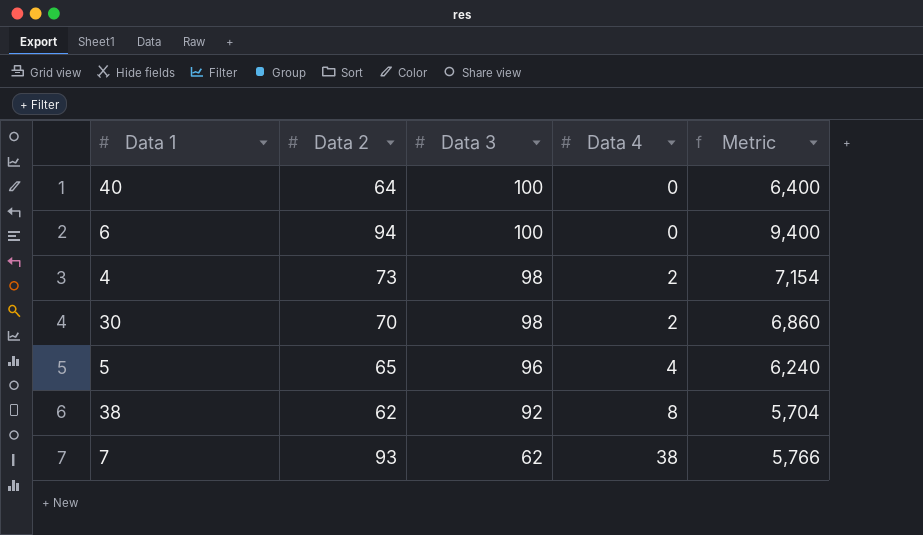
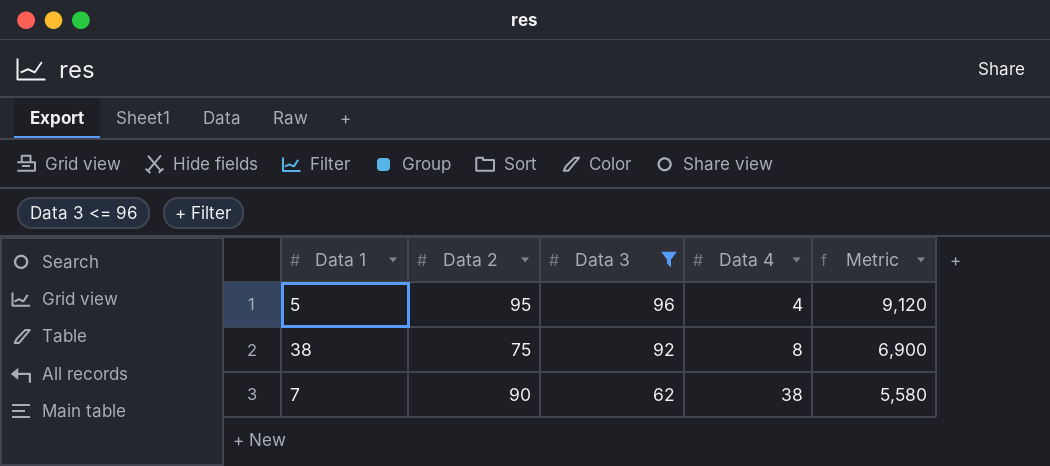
filter: none -> Data 3 <= 96
5 | Data 2: 65 -> 95
5 | Metric: 6,240 -> 9,120
38 | Data 2: 62 -> 75
38 | Metric: 5,704 -> 6,900
7 | Data 2: 93 -> 90
7 | Metric: 5,766 -> 5,580

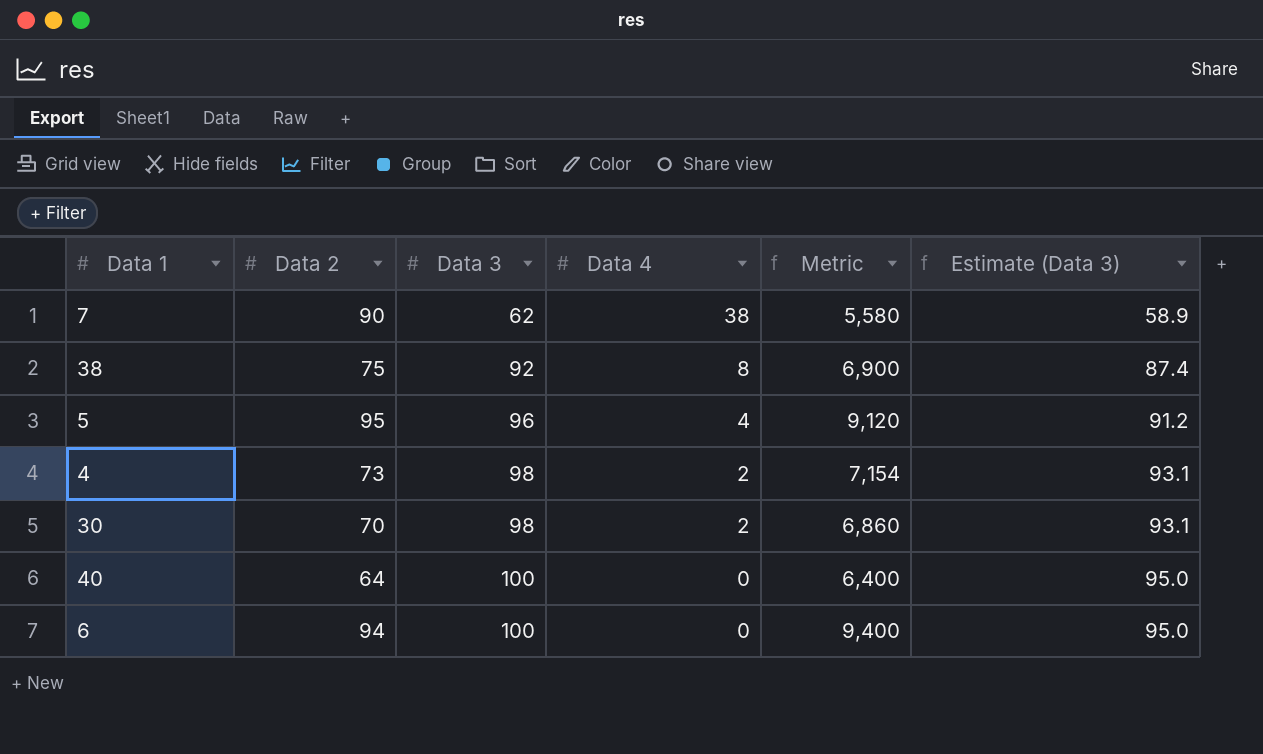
filter: Data 3 <= 96 -> none
row order: Data 3 descending -> Data 3 ascending
column Estimate (Data 3) | formula: none -> [Data 3] * 0.95

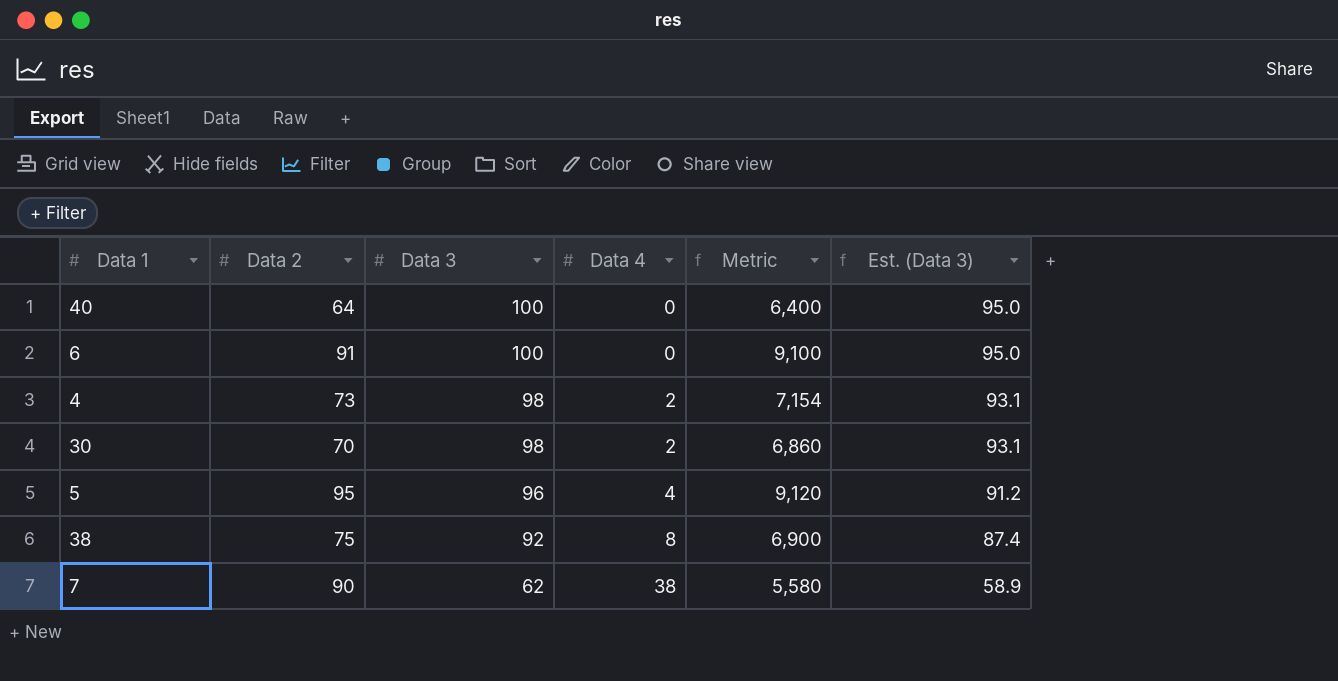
row order: Data 3 ascending -> Data 3 descending
column name: Estimate (Data 3) -> Est. (Data 3)
6 | Data 2: 94 -> 91
6 | Metric: 9,400 -> 9,100

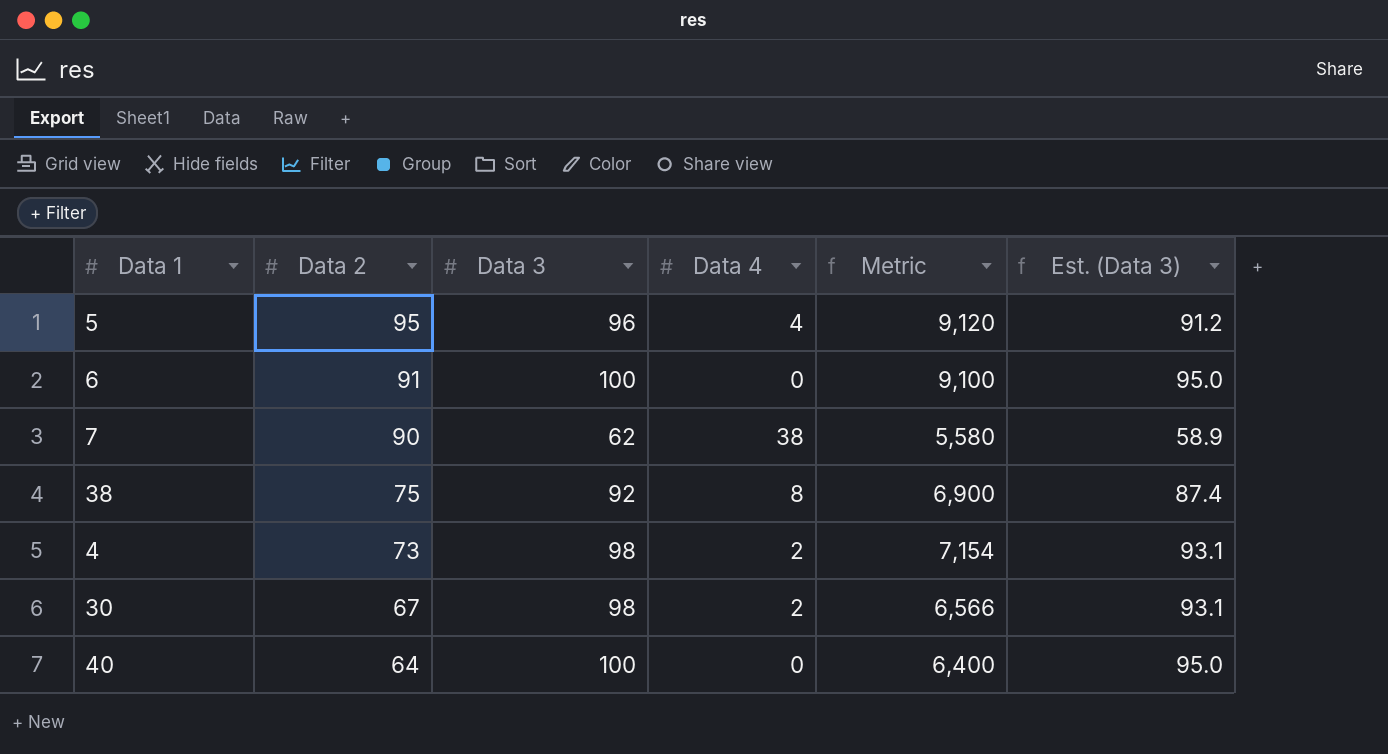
row order: Data 3 descending -> Data 2 descending
30 | Data 2: 70 -> 67
30 | Metric: 6,860 -> 6,566

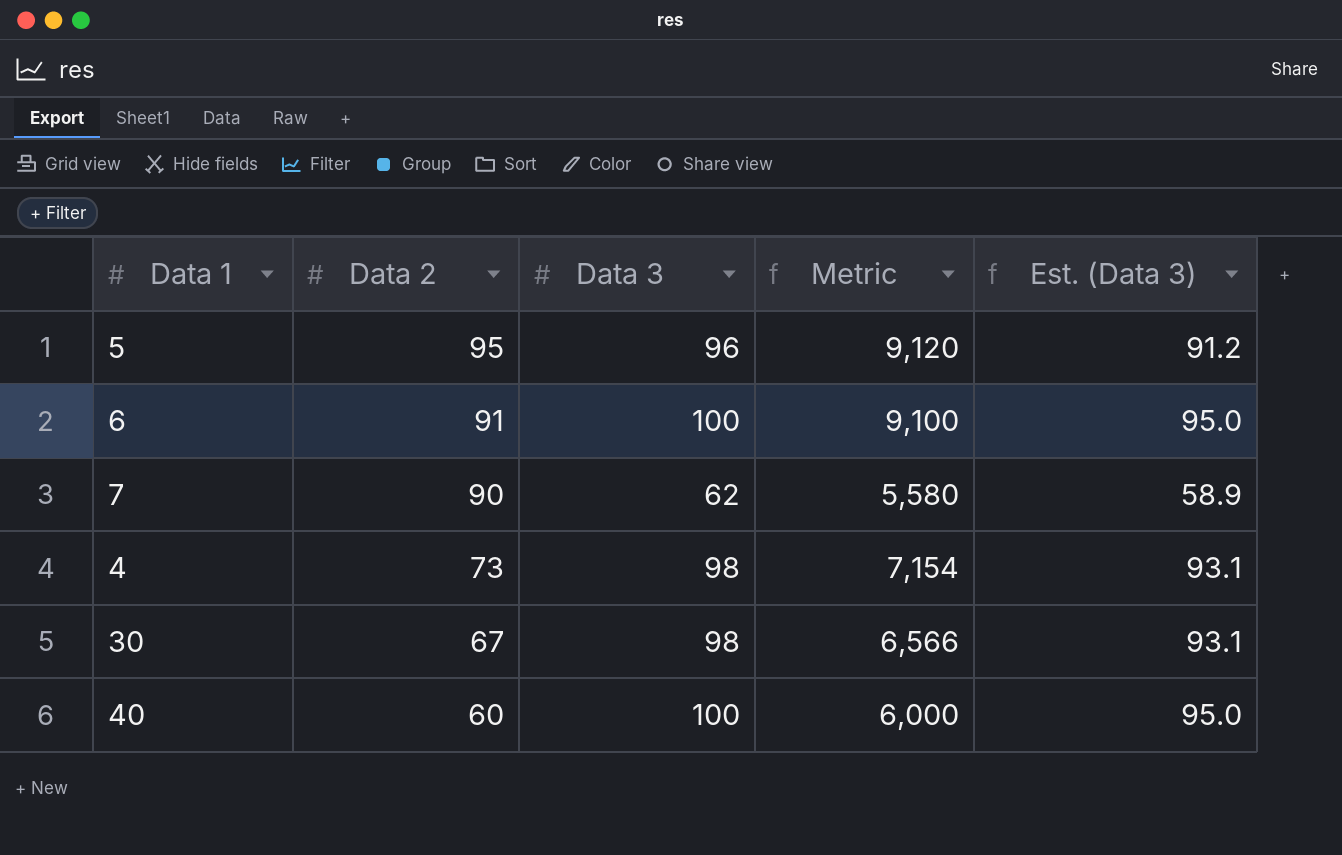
column Data 4 | position: 4 -> none
row 38: 75 | 92 | 8 | 6,900 | 87.4 -> none
40 | Data 2: 64 -> 60
40 | Metric: 6,400 -> 6,000

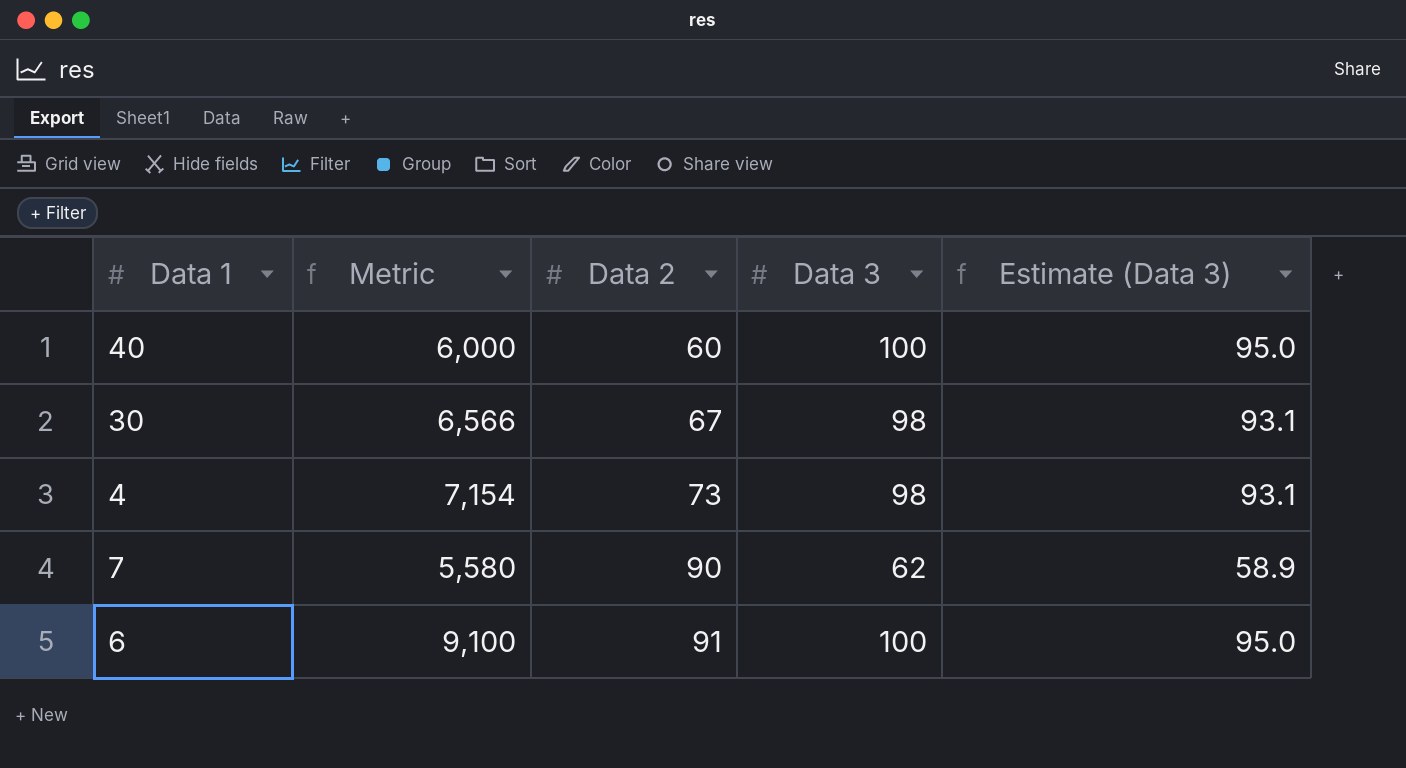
row order: Data 2 descending -> Data 2 ascending
column Metric | position: 4 -> 2
column name: Est. (Data 3) -> Estimate (Data 3)
row 5: 95 | 96 | 9,120 | 91.2 -> none

